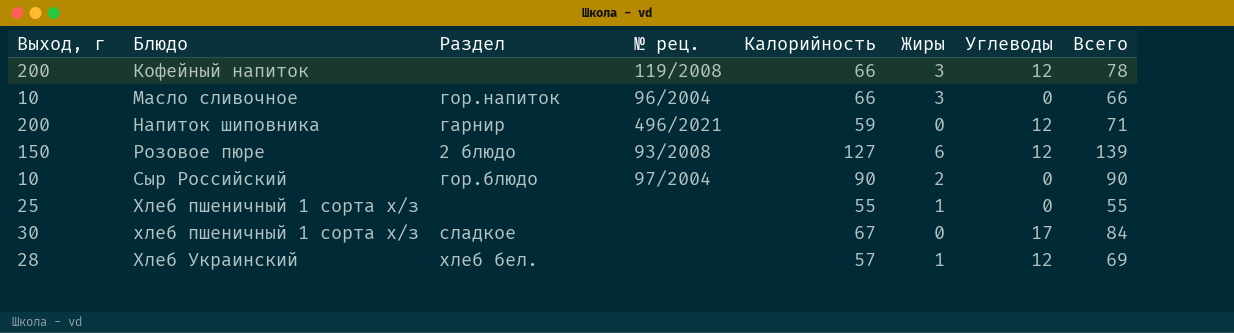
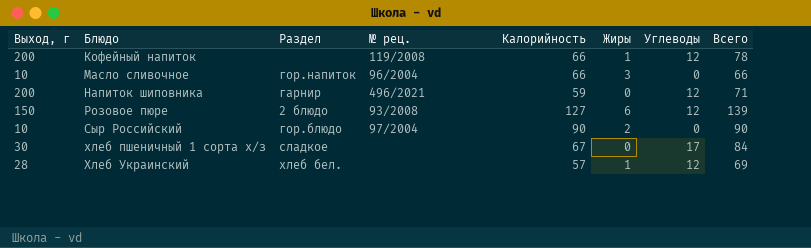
row Хлеб пшеничный 1 сорта х/з: 25 | none | none | 55 | 1 | 0 | 55 -> none
Кофейный напиток | Жиры: 3 -> 1

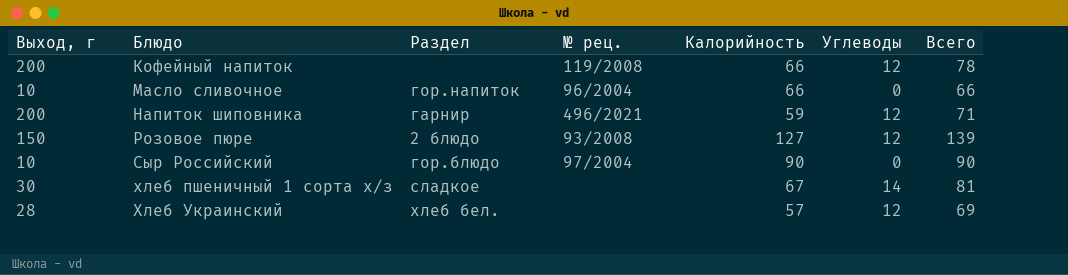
column Жиры | position: 6 -> none
хлеб пшеничный 1 сорта х/з | Углеводы: 17 -> 14
хлеб пшеничный 1 сорта х/з | Всего: 84 -> 81

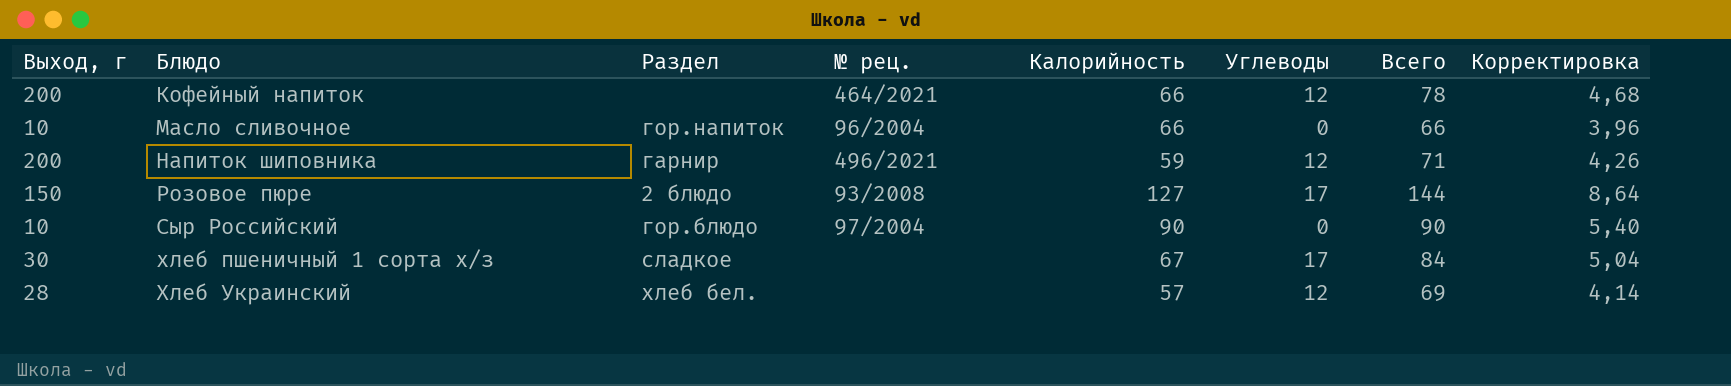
column Корректировка | formula: none -> [Всего] * 0,06
Кофейный напиток | № рец.: 119/2008 -> 464/2021
Розовое пюре | Углеводы: 12 -> 17
Розовое пюре | Всего: 139 -> 144
хлеб пшеничный 1 сорта х/з | Углеводы: 14 -> 17
хлеб пшеничный 1 сорта х/з | Всего: 81 -> 84

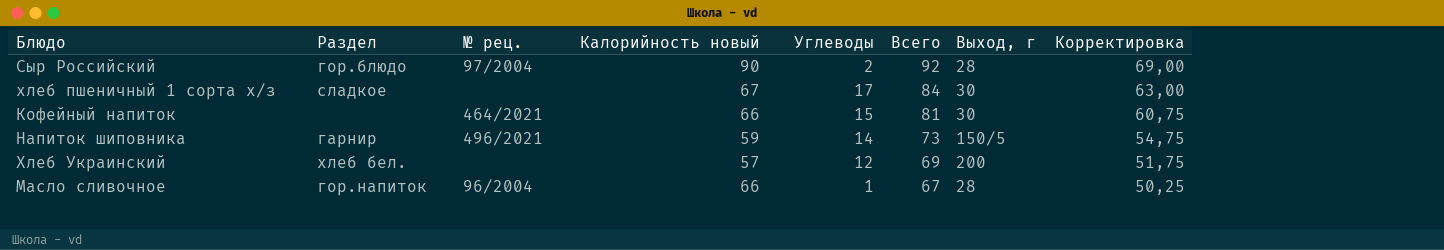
row order: Блюдо ascending -> Всего descending
column name: Калорийность -> Калорийность новый
column Выход, г | position: 1 -> 7
column Корректировка | formula: [Всего] * 0,06 -> [Всего] * 0,75
row Розовое пюре: 150 | 2 блюдо | 93/2008 | 127 | 17 | 144 | 8,64 -> none
Сыр Российский | Углеводы: 0 -> 2
Сыр Российский | Всего: 90 -> 92
Сыр Российский | Выход, г: 10 -> 28
Кофейный напиток | Углеводы: 12 -> 15
Кофейный напиток | Всего: 78 -> 81
Кофейный напиток | Выход, г: 200 -> 30
Напиток шиповника | Углеводы: 12 -> 14
Напиток шиповника | Всего: 71 -> 73
Напиток шиповника | Выход, г: 200 -> 150/5
Хлеб Украинский | Выход, г: 28 -> 200
Масло сливочное | Углеводы: 0 -> 1
Масло сливочное | Всего: 66 -> 67
Масло сливочное | Выход, г: 10 -> 28

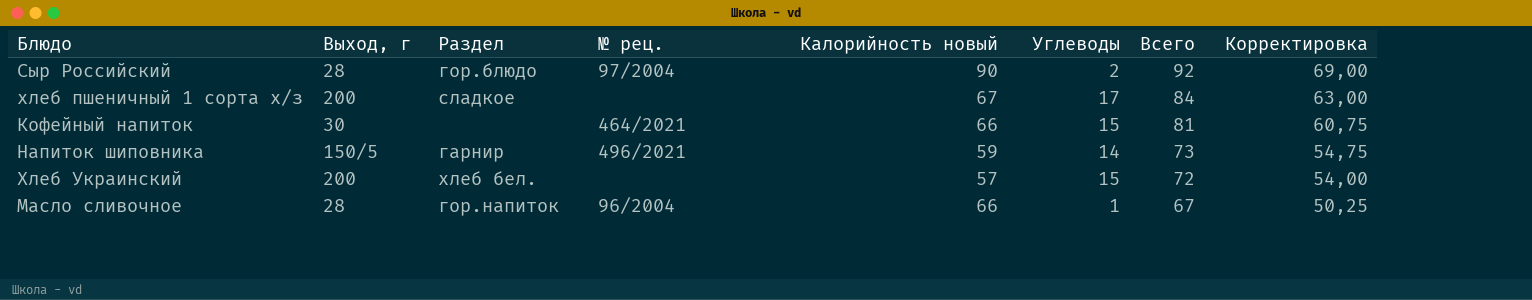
column Выход, г | position: 7 -> 2
хлеб пшеничный 1 сорта х/з | Выход, г: 30 -> 200
Хлеб Украинский | Углеводы: 12 -> 15
Хлеб Украинский | Всего: 69 -> 72
Хлеб Украинский | Корректировка: 51,75 -> 54,00

